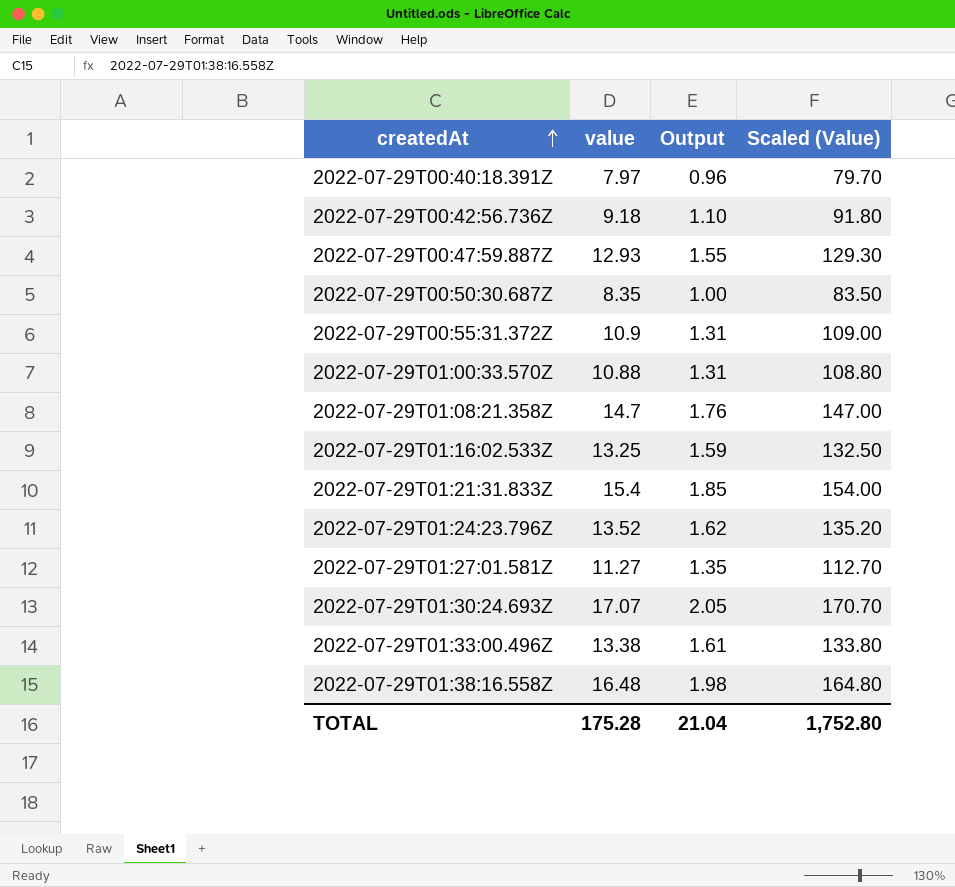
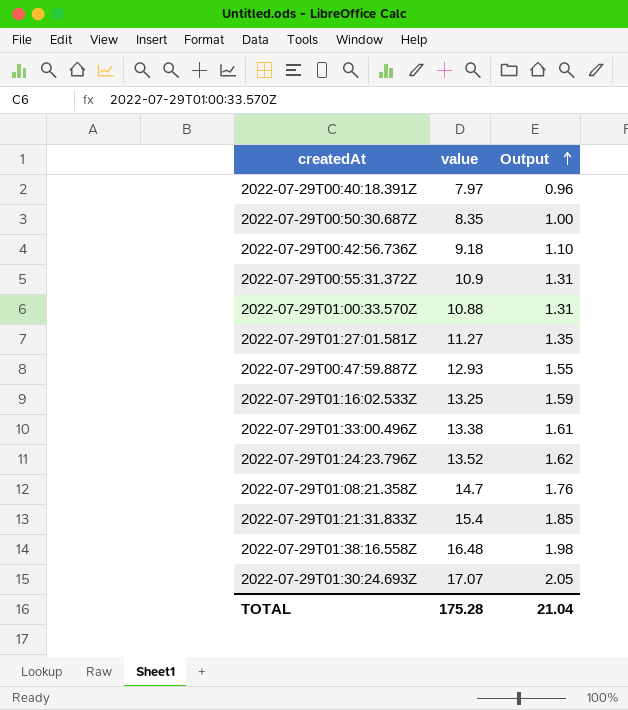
row order: createdAt ascending -> Output ascending
column Scaled (Value) | formula: [value] * 10 -> none

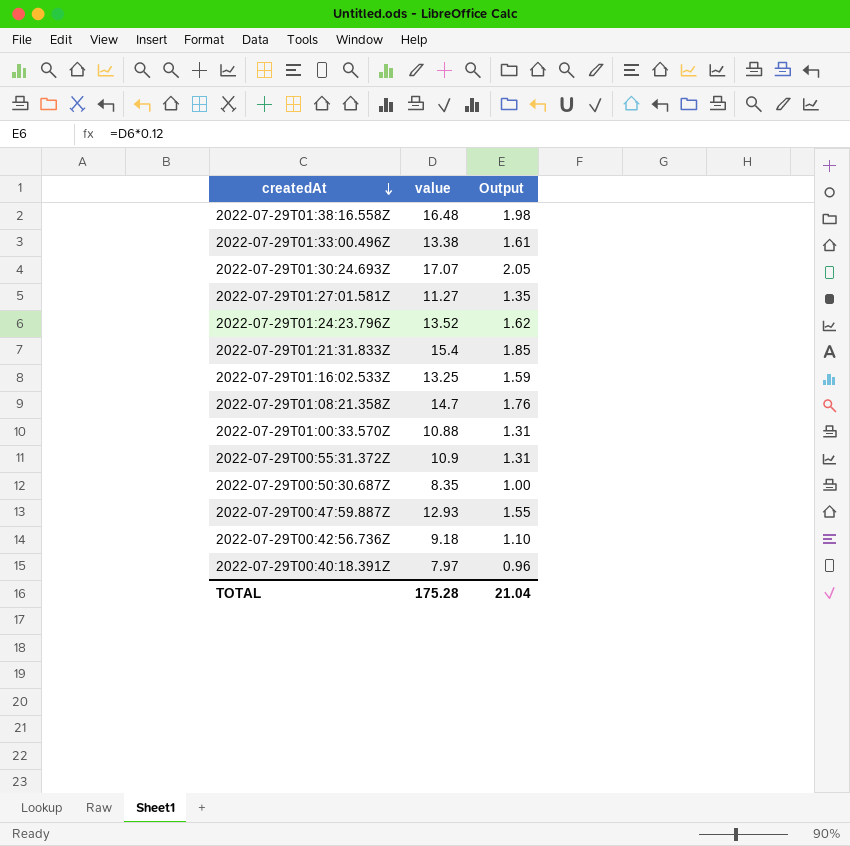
row order: Output ascending -> createdAt descending

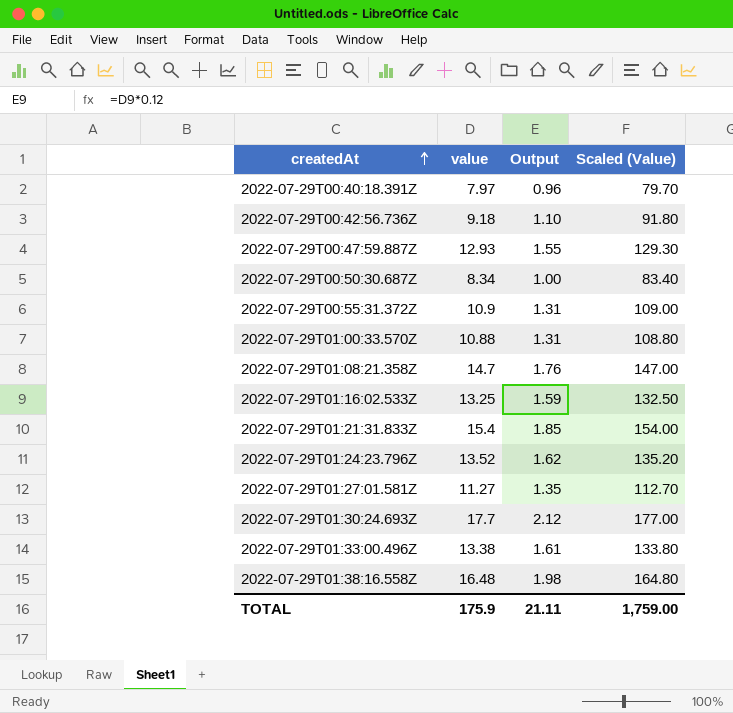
row order: createdAt descending -> createdAt ascending
column Scaled (Value) | formula: none -> [value] * 10
2022-07-29T00:50:30.687Z | value: 8.35 -> 8.34
2022-07-29T01:30:24.693Z | value: 17.07 -> 17.7
2022-07-29T01:30:24.693Z | Output: 2.05 -> 2.12
TOTAL | value: 175.28 -> 175.9
TOTAL | Output: 21.04 -> 21.11

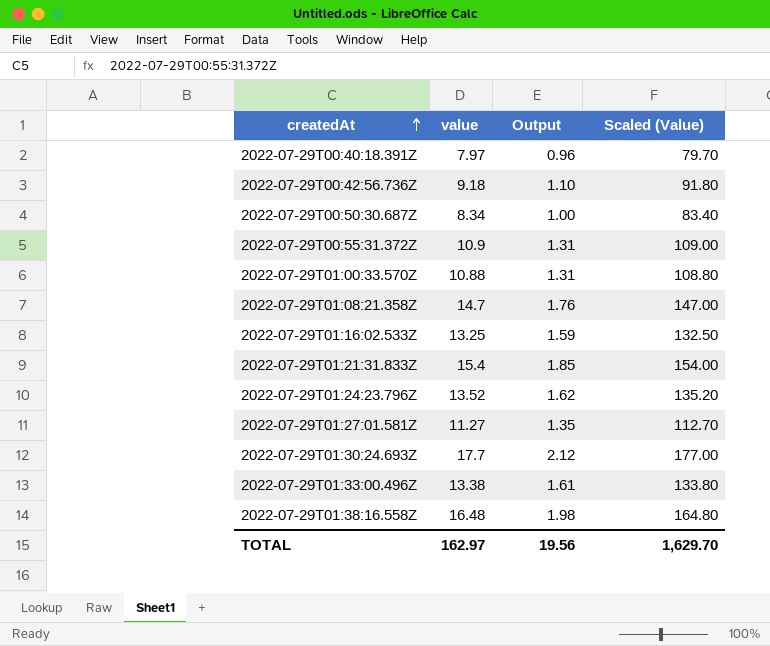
row 2022-07-29T00:47:59.887Z: 12.93 | 1.55 | 129.30 -> none
TOTAL | value: 175.9 -> 162.97
TOTAL | Output: 21.11 -> 19.56
TOTAL | Scaled (Value): 1,759.00 -> 1,629.70

